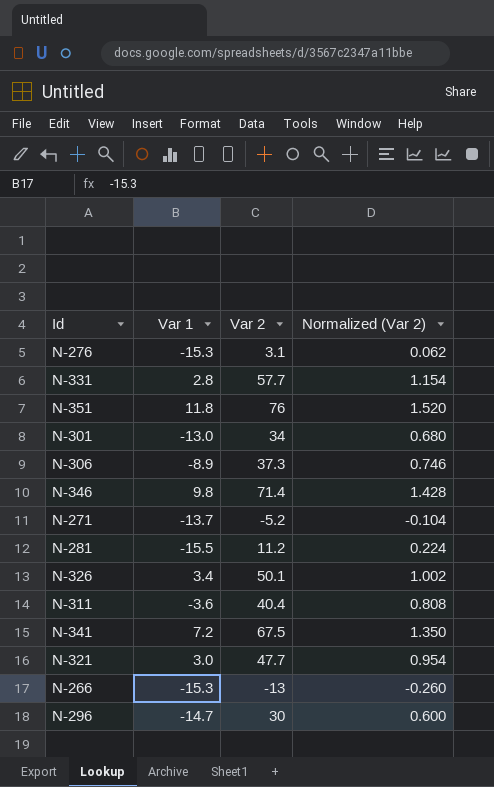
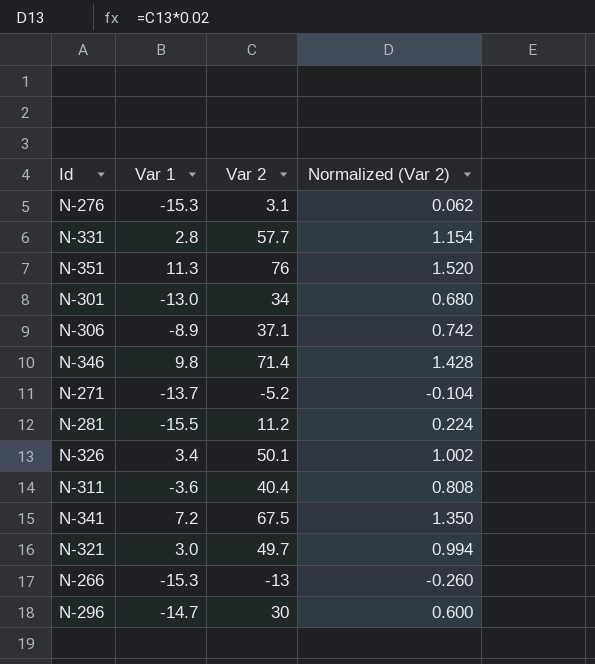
N-351 | Var 1: 11.8 -> 11.3
N-306 | Var 2: 37.3 -> 37.1
N-306 | Normalized (Var 2): 0.746 -> 0.742
N-321 | Var 2: 47.7 -> 49.7
N-321 | Normalized (Var 2): 0.954 -> 0.994

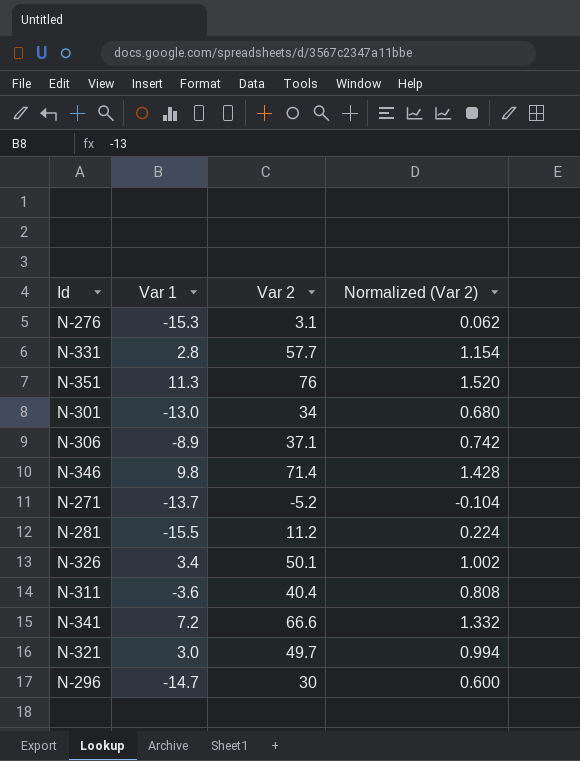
row N-266: -15.3 | -13 | -0.260 -> none
N-341 | Var 2: 67.5 -> 66.6
N-341 | Normalized (Var 2): 1.350 -> 1.332

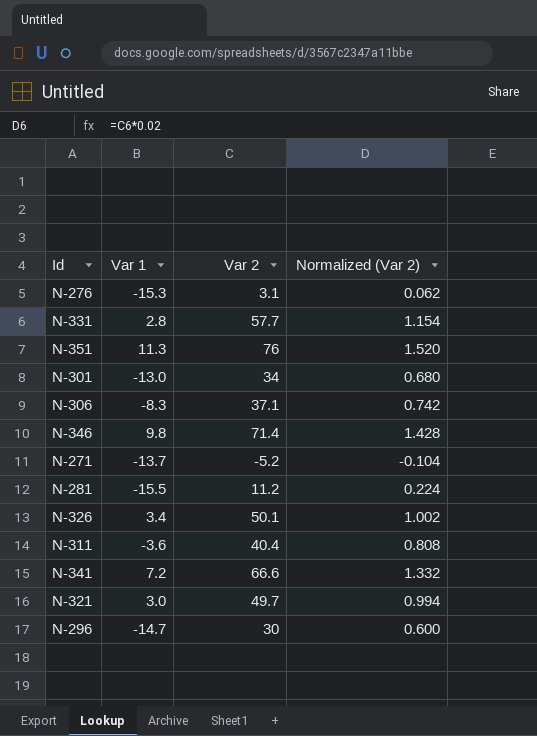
N-306 | Var 1: -8.9 -> -8.3

